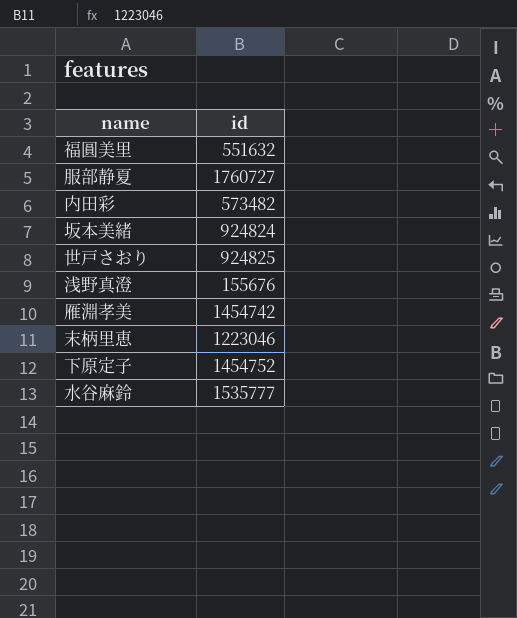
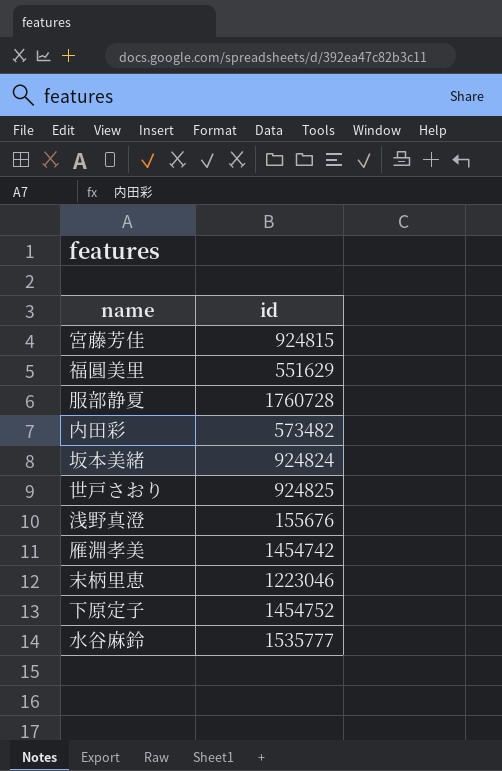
row 宮藤芳佳: none -> 924815
福圓美里 | id: 551632 -> 551629
服部静夏 | id: 1760727 -> 1760728

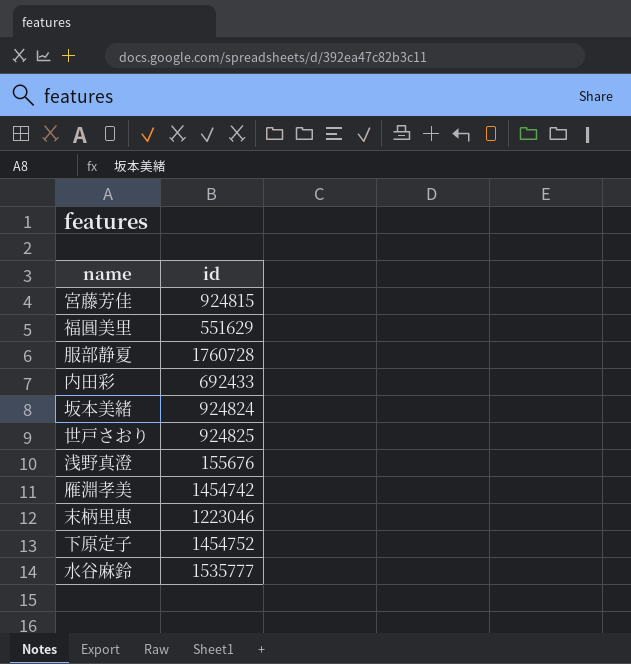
内田彩 | id: 573482 -> 692433

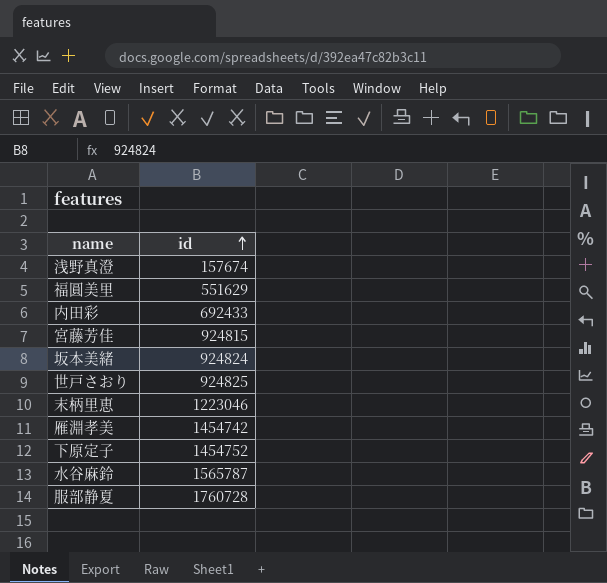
row order: none -> id ascending
浅野真澄 | id: 155676 -> 157674
水谷麻鈴 | id: 1535777 -> 1565787

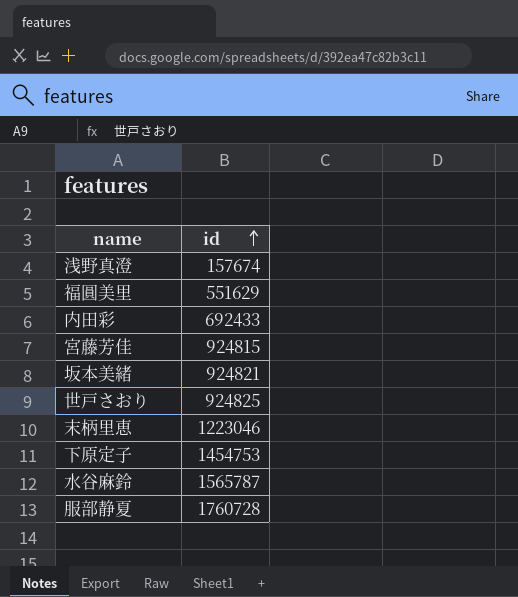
row 雁淵孝美: 1454742 -> none
坂本美緒 | id: 924824 -> 924821
下原定子 | id: 1454752 -> 1454753

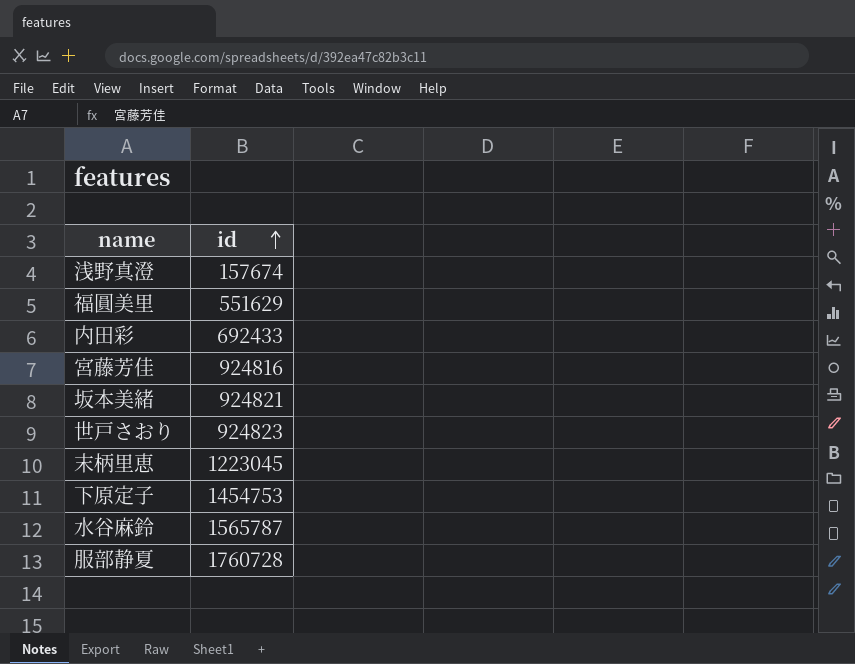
宮藤芳佳 | id: 924815 -> 924816
世戸さおり | id: 924825 -> 924823
末柄里恵 | id: 1223046 -> 1223045

